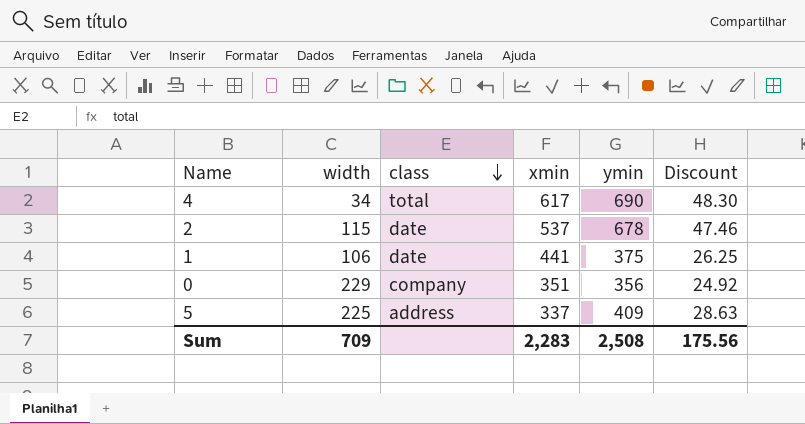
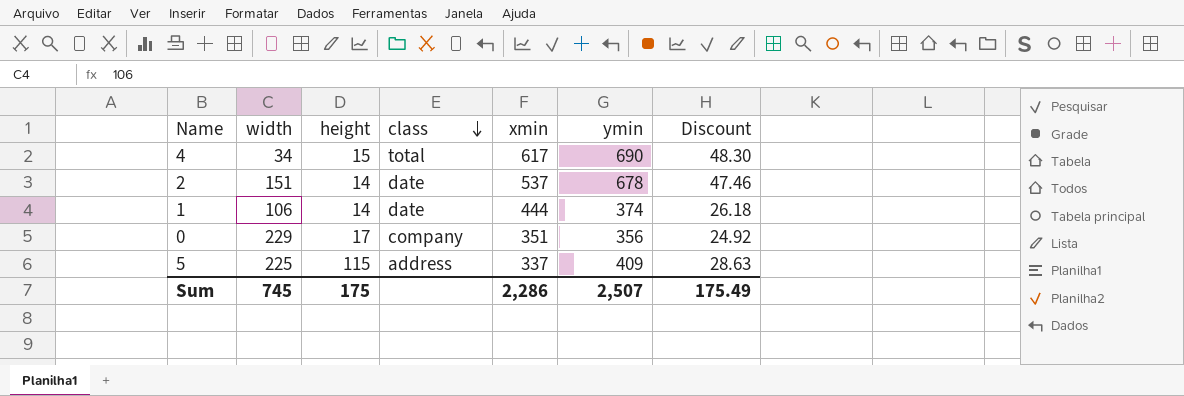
column height | position: none -> 3
2 | width: 115 -> 151
1 | xmin: 441 -> 444
1 | ymin: 375 -> 374
1 | Discount: 26.25 -> 26.18
Sum | width: 709 -> 745
Sum | xmin: 2,283 -> 2,286
Sum | ymin: 2,508 -> 2,507
Sum | Discount: 175.56 -> 175.49

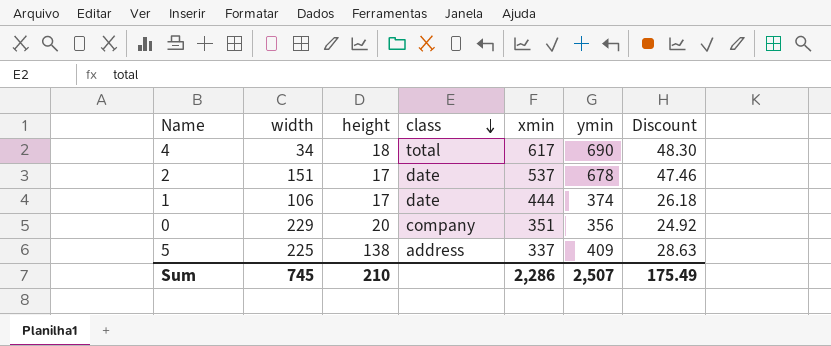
4 | height: 15 -> 18
2 | height: 14 -> 17
1 | height: 14 -> 17
0 | height: 17 -> 20
5 | height: 115 -> 138
Sum | height: 175 -> 210

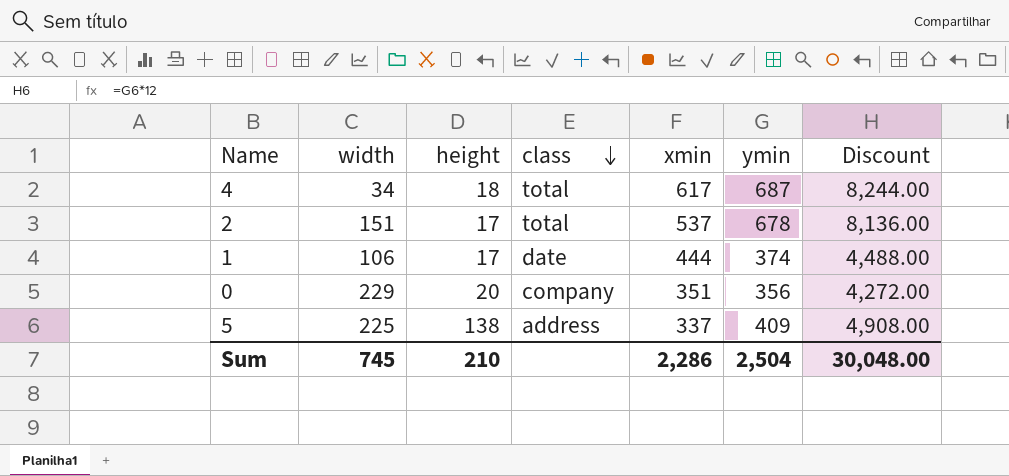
column Discount | formula: [ymin] * 0.07 -> [ymin] * 12
4 | ymin: 690 -> 687
2 | class: date -> total
Sum | ymin: 2,507 -> 2,504
Sum | Discount: 175.49 -> 30,048.00

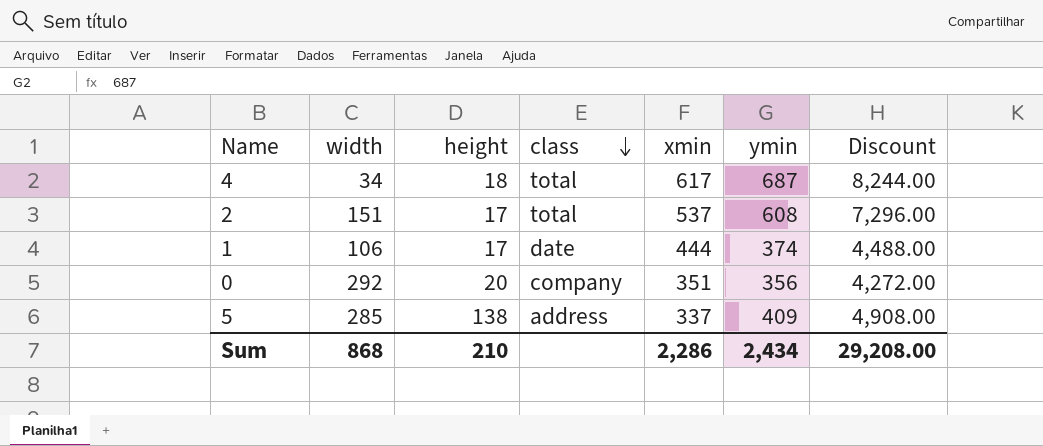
2 | ymin: 678 -> 608
2 | Discount: 8,136.00 -> 7,296.00
0 | width: 229 -> 292
5 | width: 225 -> 285
Sum | width: 745 -> 868
Sum | ymin: 2,504 -> 2,434
Sum | Discount: 30,048.00 -> 29,208.00

